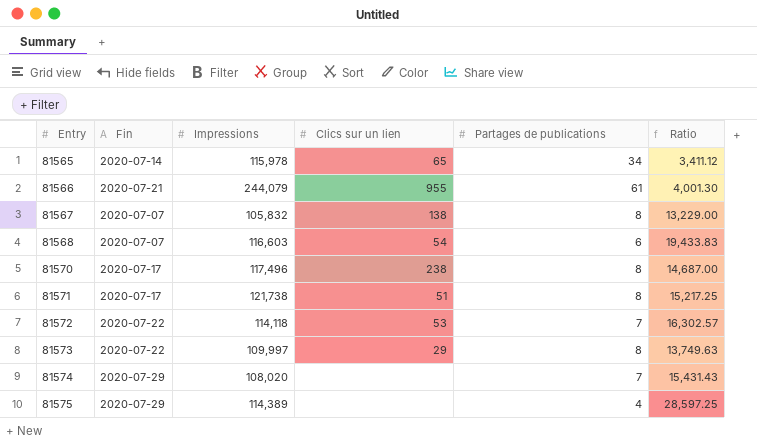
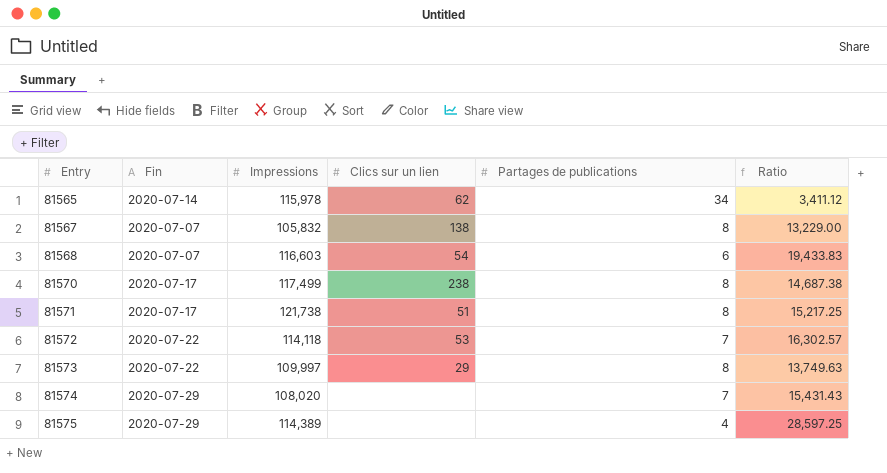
row 81566: 2020-07-21 | 244,079 | 955 | 61 | 4,001.30 -> none
81565 | Clics sur un lien: 65 -> 62
81570 | Impressions: 117,496 -> 117,499
81570 | Ratio: 14,687.00 -> 14,687.38

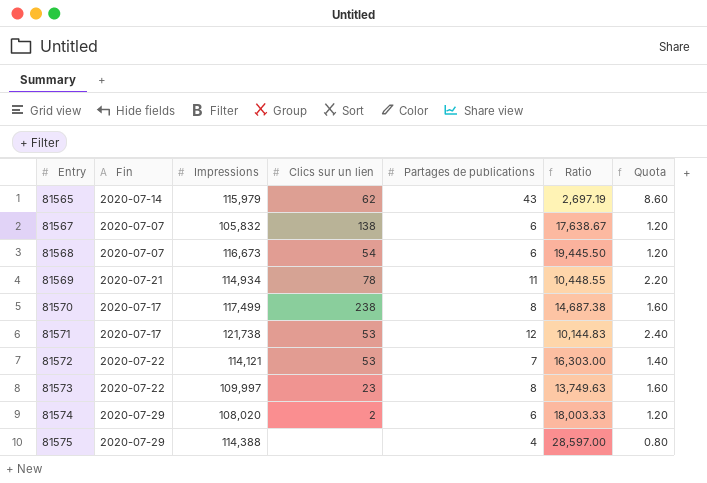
column Quota | formula: none -> [Partages de publications] * 0.2
81565 | Impressions: 115,978 -> 115,979
81565 | Partages de publications: 34 -> 43
81565 | Ratio: 3,411.12 -> 2,697.19
81567 | Partages de publications: 8 -> 6
81567 | Ratio: 13,229.00 -> 17,638.67
81568 | Impressions: 116,603 -> 116,673
81568 | Ratio: 19,433.83 -> 19,445.50
row 81569: none -> 2020-07-21 | 114,934 | 78 | 11 | 10,448.55 | 2.20
81571 | Clics sur un lien: 51 -> 53
81571 | Partages de publications: 8 -> 12
81571 | Ratio: 15,217.25 -> 10,144.83
81572 | Impressions: 114,118 -> 114,121
81572 | Ratio: 16,302.57 -> 16,303.00
81573 | Clics sur un lien: 29 -> 23
81574 | Clics sur un lien: none -> 2
81574 | Partages de publications: 7 -> 6
81574 | Ratio: 15,431.43 -> 18,003.33
81575 | Impressions: 114,389 -> 114,388
81575 | Ratio: 28,597.25 -> 28,597.00

